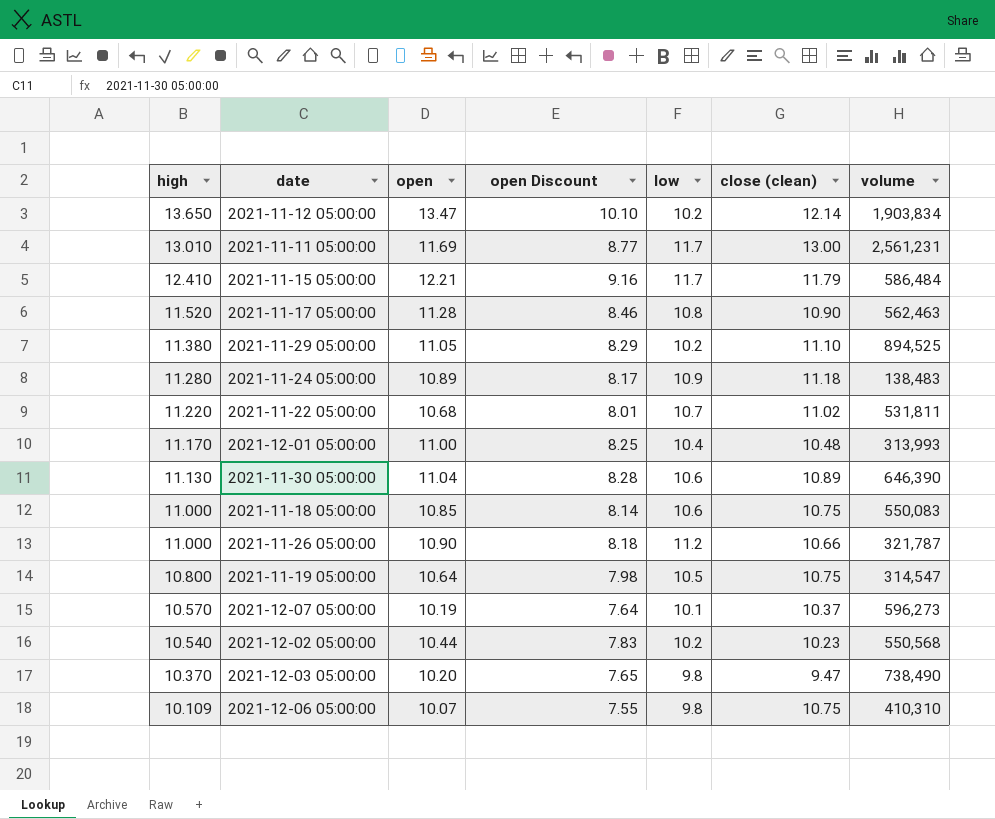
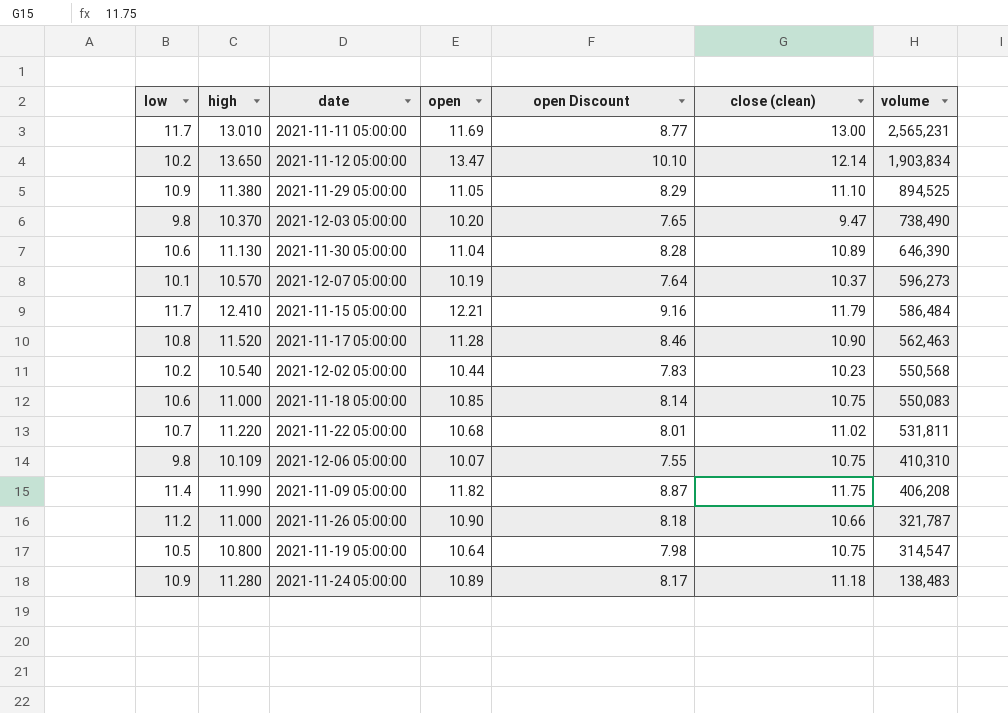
row order: high descending -> volume descending
column low | position: 5 -> 1
row 2021-12-01 05:00:00: 11.170 | 11.00 | 8.25 | 10.4 | 10.48 | 313,993 -> none
2021-11-11 05:00:00 | volume: 2,561,231 -> 2,565,231
2021-11-29 05:00:00 | low: 10.2 -> 10.9
row 2021-11-09 05:00:00: none -> 11.4 | 11.990 | 11.82 | 8.87 | 11.75 | 406,208

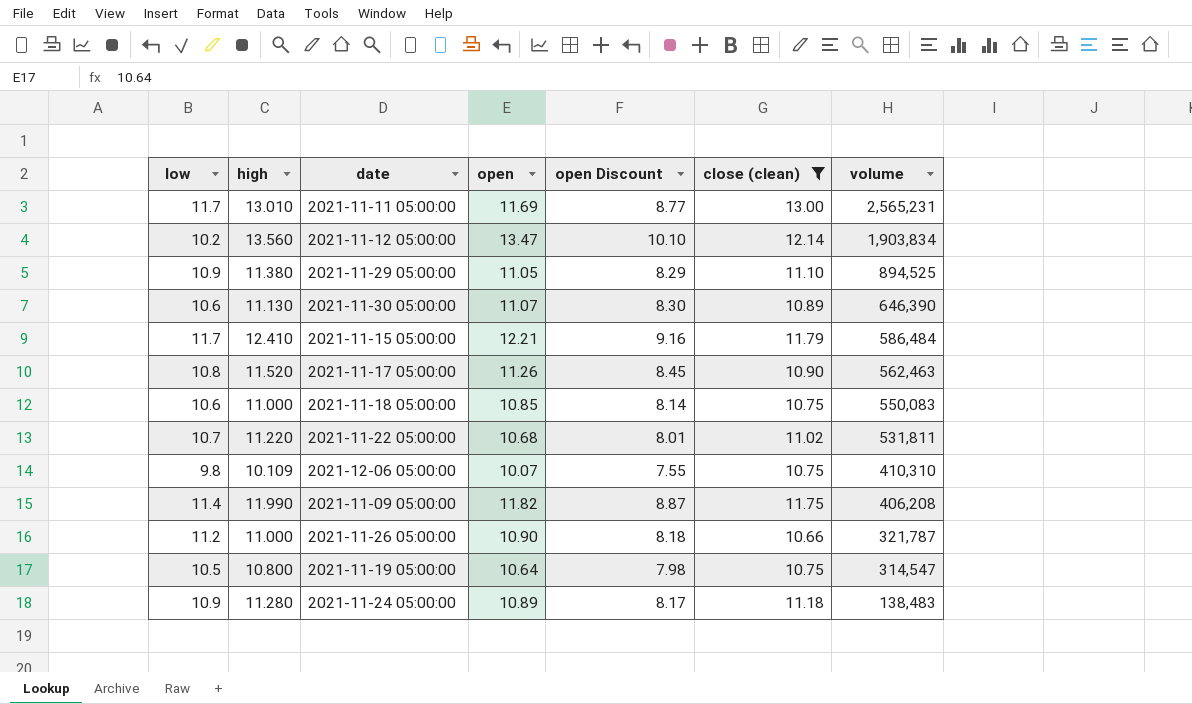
filter: none -> close (clean) >= 10.66
2021-11-12 05:00:00 | high: 13.650 -> 13.560
2021-11-30 05:00:00 | open: 11.04 -> 11.07
2021-11-30 05:00:00 | open Discount: 8.28 -> 8.30
2021-11-17 05:00:00 | open: 11.28 -> 11.26
2021-11-17 05:00:00 | open Discount: 8.46 -> 8.45

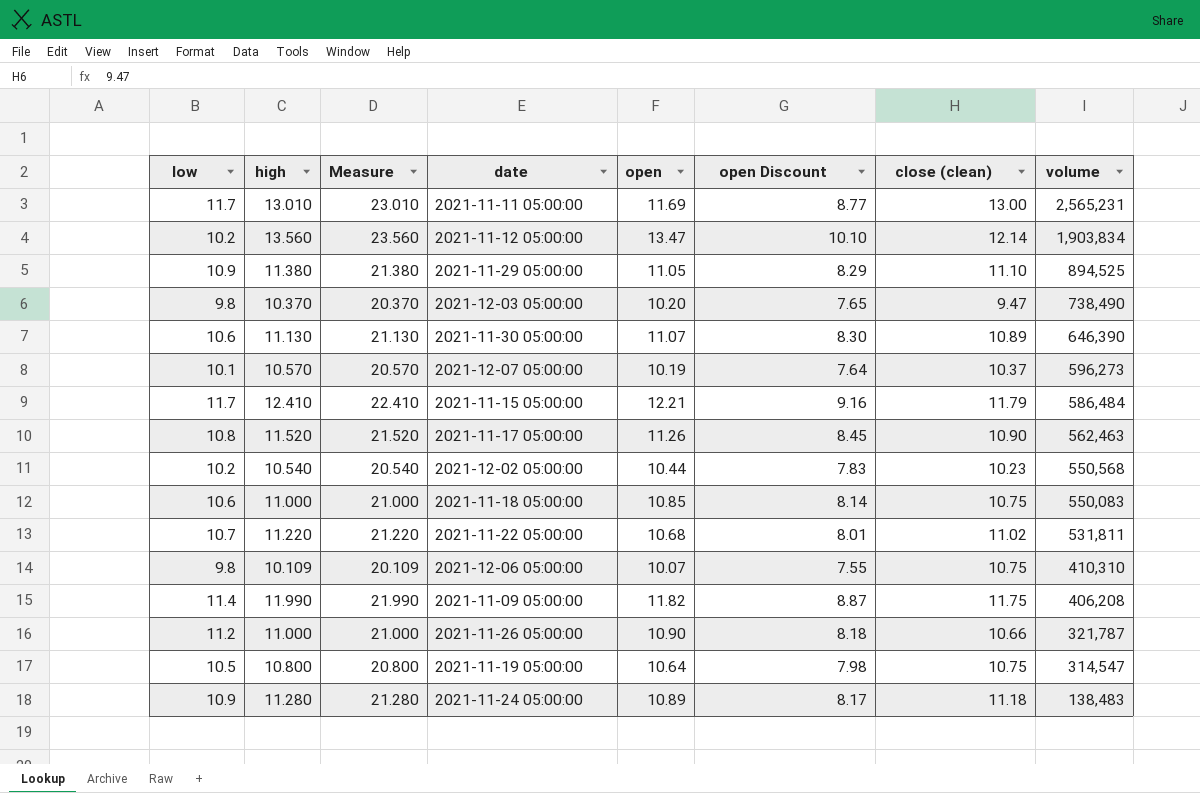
filter: close (clean) >= 10.66 -> none
column Measure | formula: none -> [high] + 10

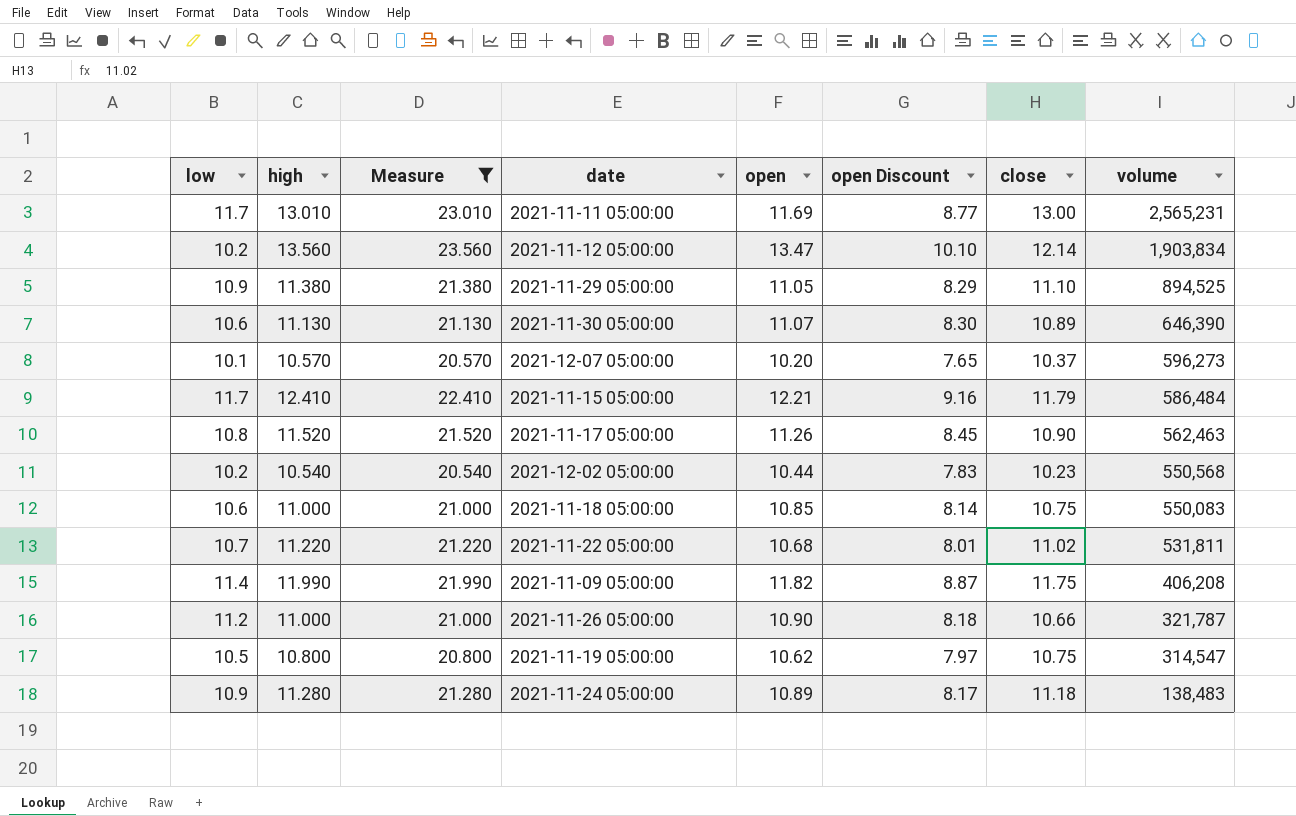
filter: none -> Measure >= 20.540
column name: close (clean) -> close
2021-12-07 05:00:00 | open: 10.19 -> 10.20
2021-12-07 05:00:00 | open Discount: 7.64 -> 7.65
2021-11-19 05:00:00 | open: 10.64 -> 10.62
2021-11-19 05:00:00 | open Discount: 7.98 -> 7.97

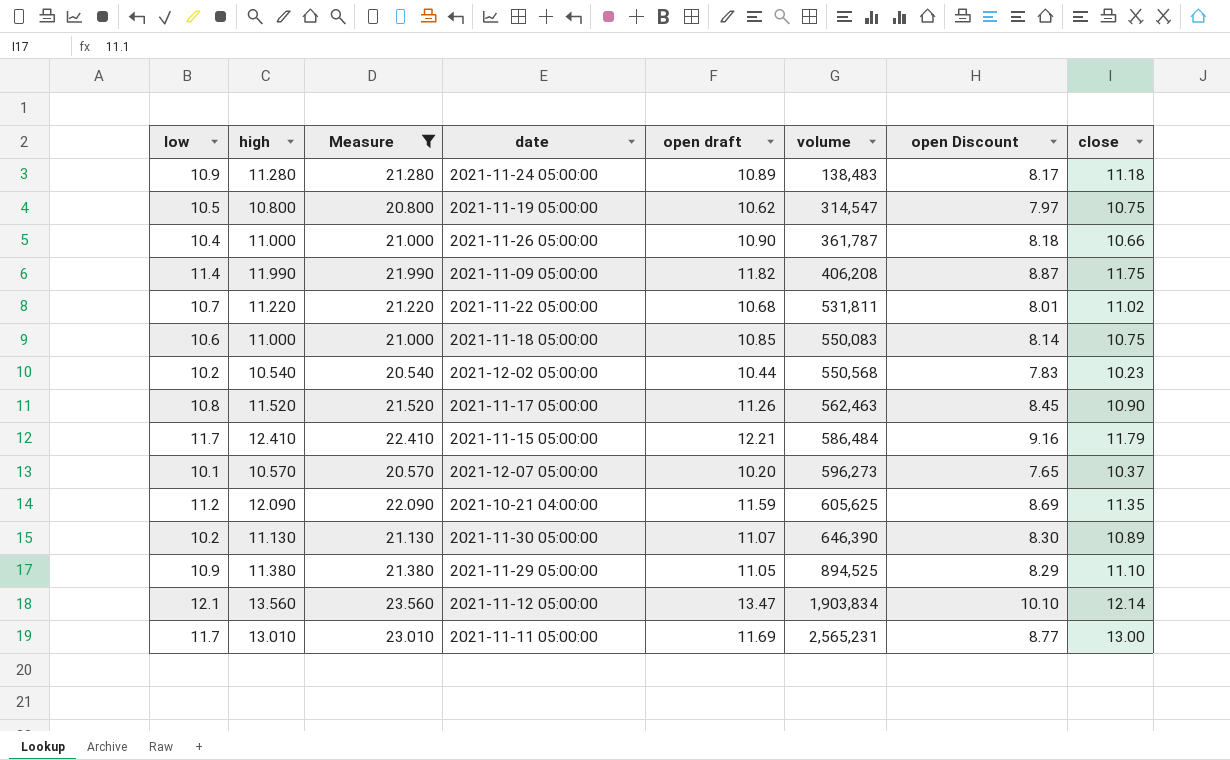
row order: volume descending -> volume ascending
column name: open -> open draft
column volume | position: 8 -> 6
2021-11-26 05:00:00 | low: 11.2 -> 10.4
2021-11-26 05:00:00 | volume: 321,787 -> 361,787
row 2021-10-21 04:00:00: none -> 11.2 | 12.090 | 22.090 | 11.59 | 605,625 | 8.69 | 11.35
2021-11-30 05:00:00 | low: 10.6 -> 10.2
2021-11-12 05:00:00 | low: 10.2 -> 12.1

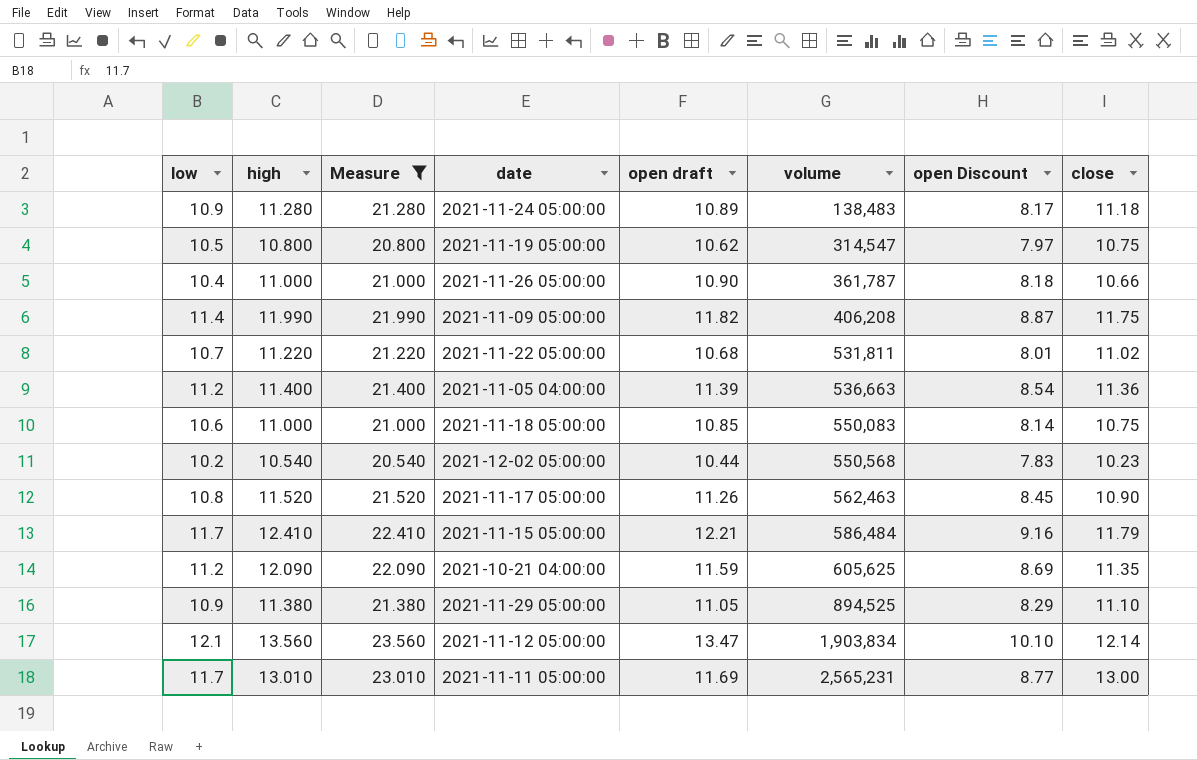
row 2021-12-07 05:00:00: 10.1 | 10.570 | 20.570 | 10.20 | 596,273 | 7.65 | 10.37 -> none
row 2021-11-30 05:00:00: 10.2 | 11.130 | 21.130 | 11.07 | 646,390 | 8.30 | 10.89 -> none
row 2021-11-05 04:00:00: none -> 11.2 | 11.400 | 21.400 | 11.39 | 536,663 | 8.54 | 11.36

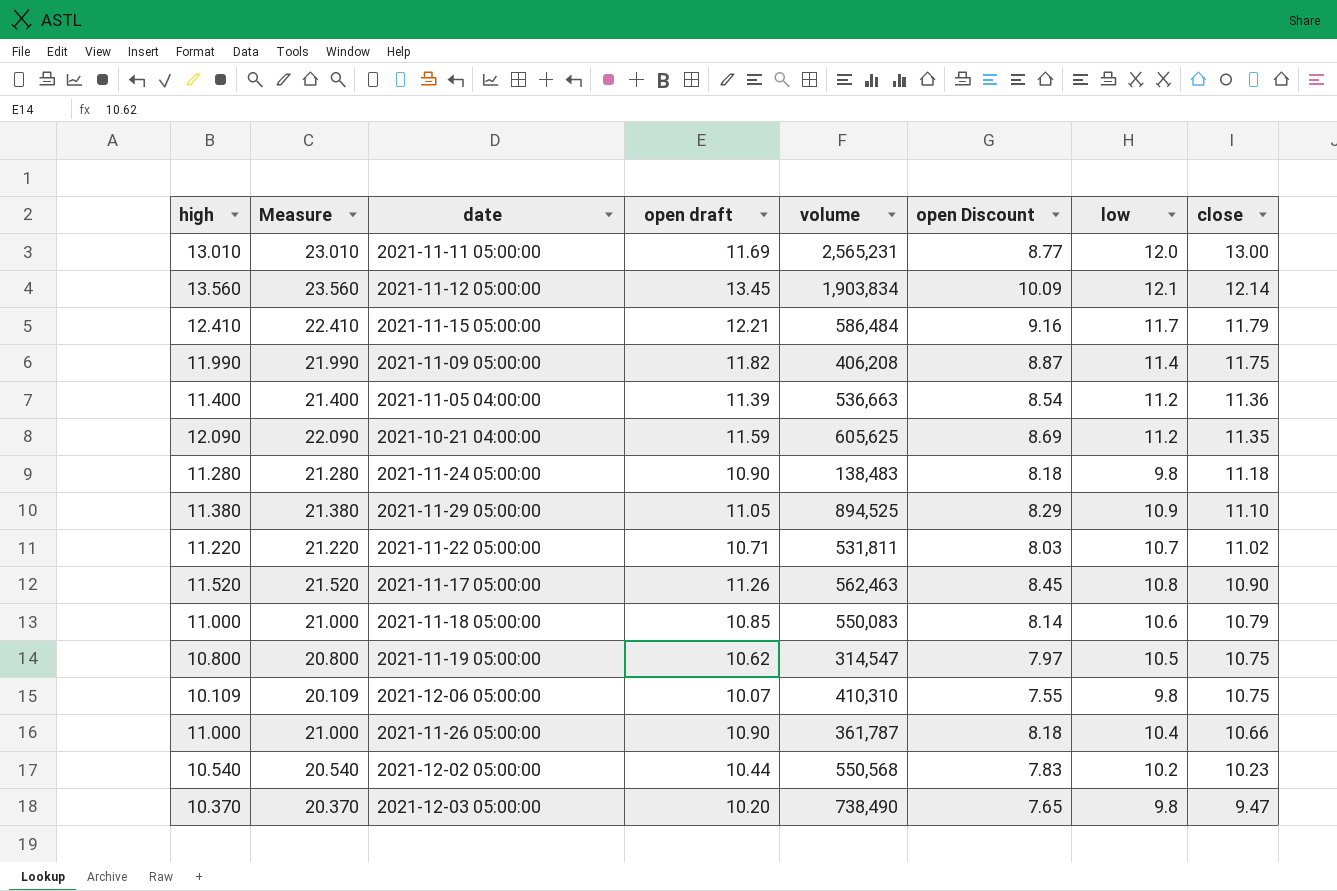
filter: Measure >= 20.540 -> none
row order: volume ascending -> close descending
column low | position: 1 -> 7
2021-11-11 05:00:00 | low: 11.7 -> 12.0
2021-11-12 05:00:00 | open draft: 13.47 -> 13.45
2021-11-12 05:00:00 | open Discount: 10.10 -> 10.09
2021-11-24 05:00:00 | open draft: 10.89 -> 10.90
2021-11-24 05:00:00 | open Discount: 8.17 -> 8.18
2021-11-24 05:00:00 | low: 10.9 -> 9.8
2021-11-22 05:00:00 | open draft: 10.68 -> 10.71
2021-11-22 05:00:00 | open Discount: 8.01 -> 8.03
2021-11-18 05:00:00 | close: 10.75 -> 10.79

